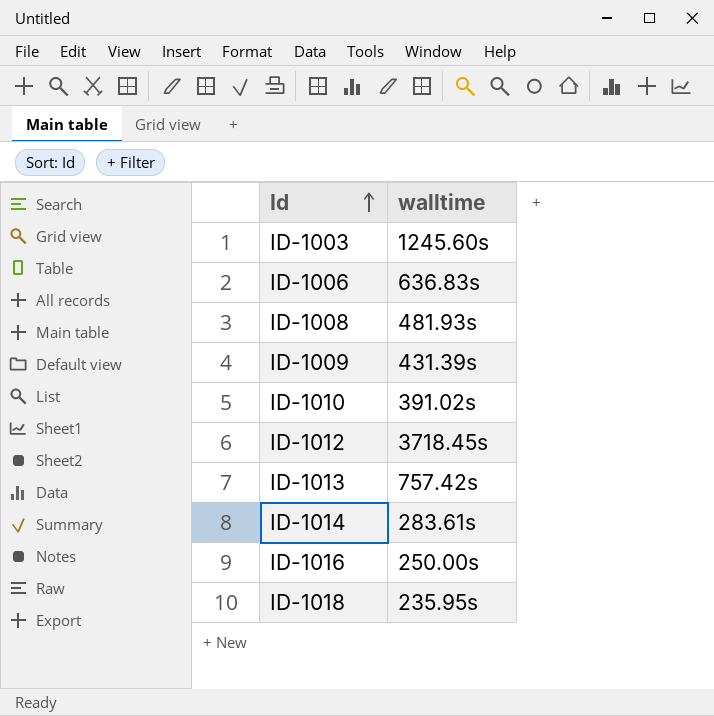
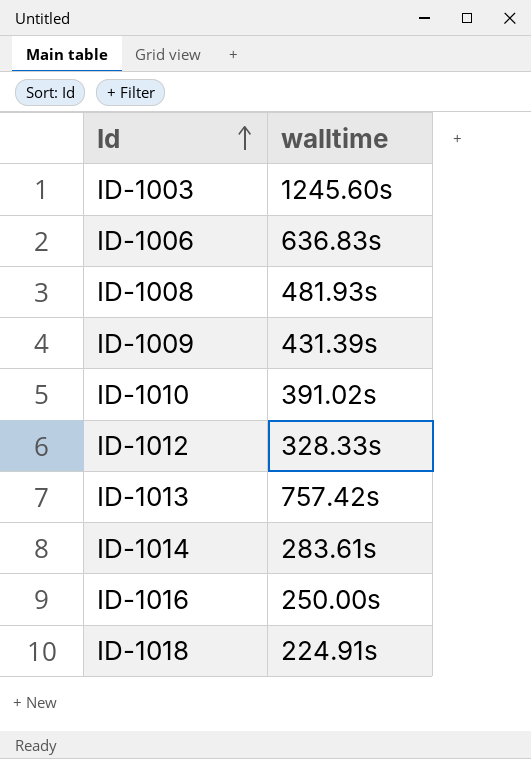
ID-1012 | walltime: 3718.45s -> 328.33s
ID-1018 | walltime: 235.95s -> 224.91s

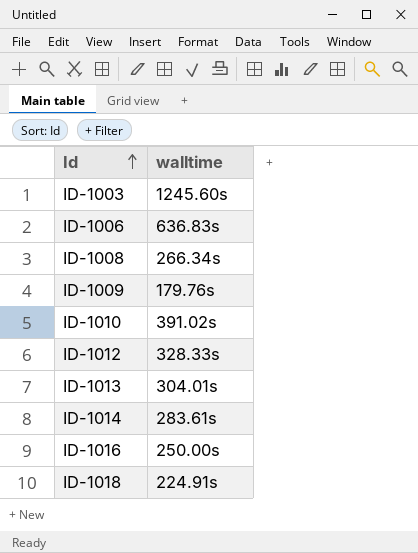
ID-1008 | walltime: 481.93s -> 266.34s
ID-1009 | walltime: 431.39s -> 179.76s
ID-1013 | walltime: 757.42s -> 304.01s

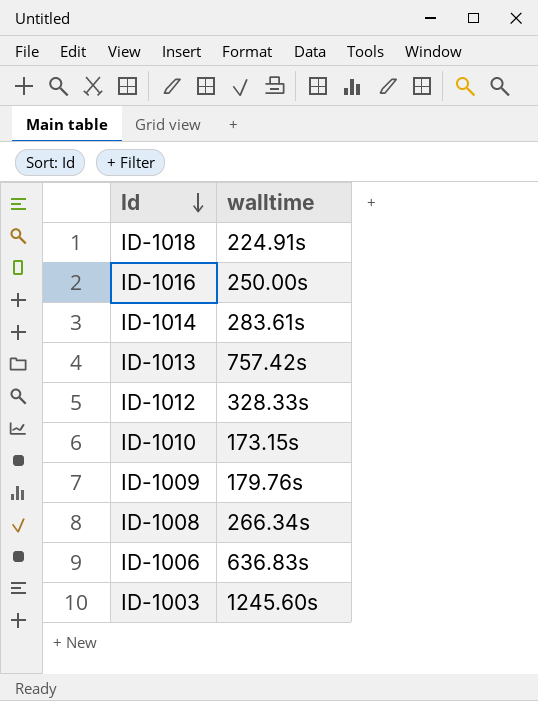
row order: Id ascending -> Id descending
ID-1013 | walltime: 304.01s -> 757.42s
ID-1010 | walltime: 391.02s -> 173.15s

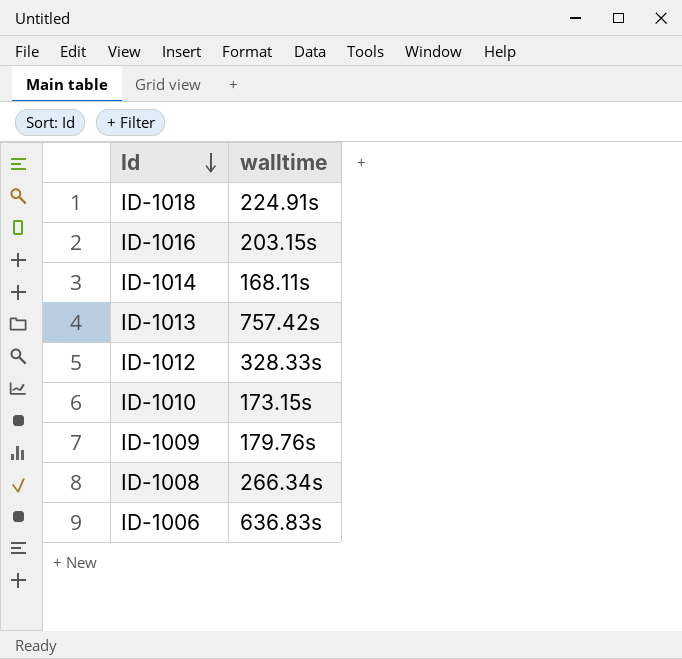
row ID-1003: 1245.60s -> none
ID-1016 | walltime: 250.00s -> 203.15s
ID-1014 | walltime: 283.61s -> 168.11s

